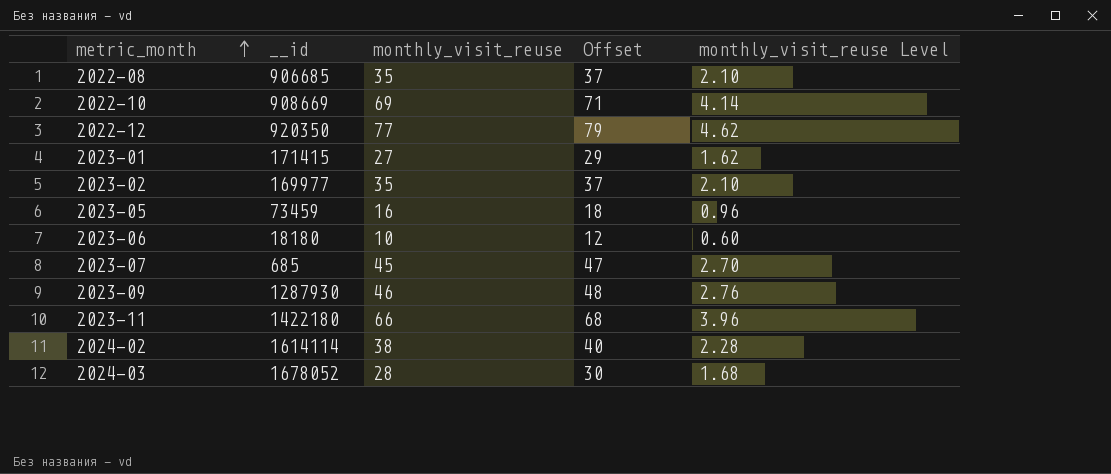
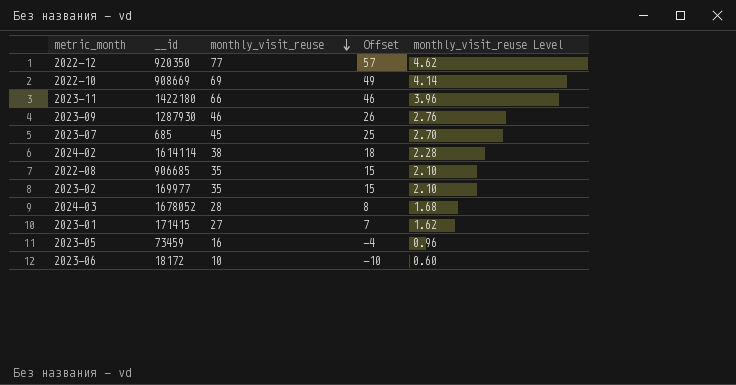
row order: metric_month ascending -> monthly_visit_reuse descending
column Offset | formula: [monthly_visit_reuse] + 2 -> [monthly_visit_reuse] - 20
2023-06 | __id: 18180 -> 18172

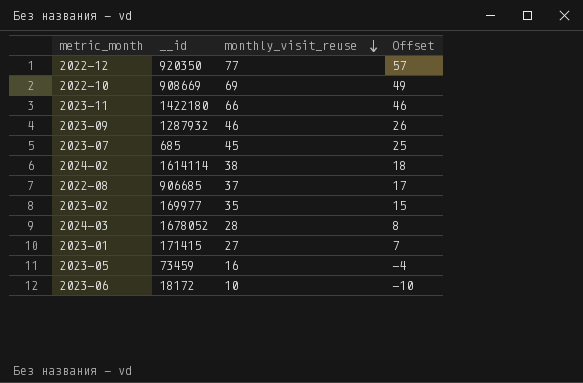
column monthly_visit_reuse Level | formula: [monthly_visit_reuse] * 0.06 -> none
2023-09 | __id: 1287930 -> 1287932
2022-08 | monthly_visit_reuse: 35 -> 37
2022-08 | Offset: 15 -> 17

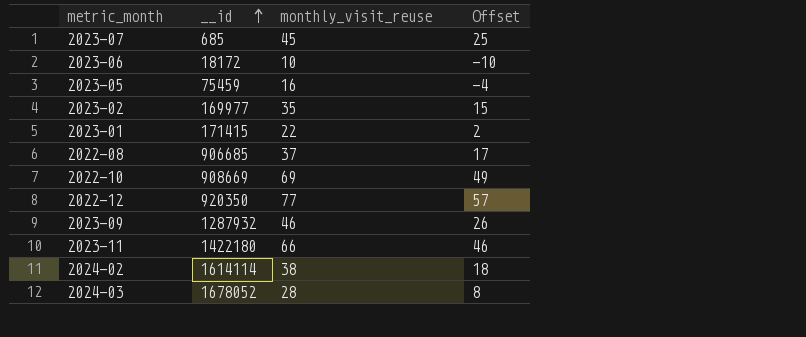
row order: monthly_visit_reuse descending -> __id ascending
2023-05 | __id: 73459 -> 75459
2023-01 | monthly_visit_reuse: 27 -> 22
2023-01 | Offset: 7 -> 2

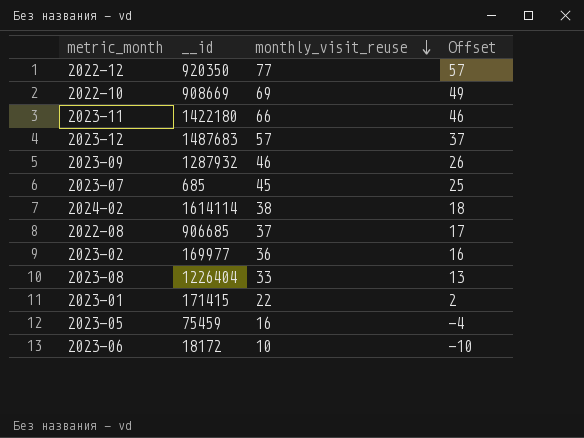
row order: __id ascending -> monthly_visit_reuse descending
row 2024-03: 1678052 | 28 | 8 -> none
row 2023-12: none -> 1487683 | 57 | 37
2023-02 | monthly_visit_reuse: 35 -> 36
2023-02 | Offset: 15 -> 16
row 2023-08: none -> 1226404 | 33 | 13

